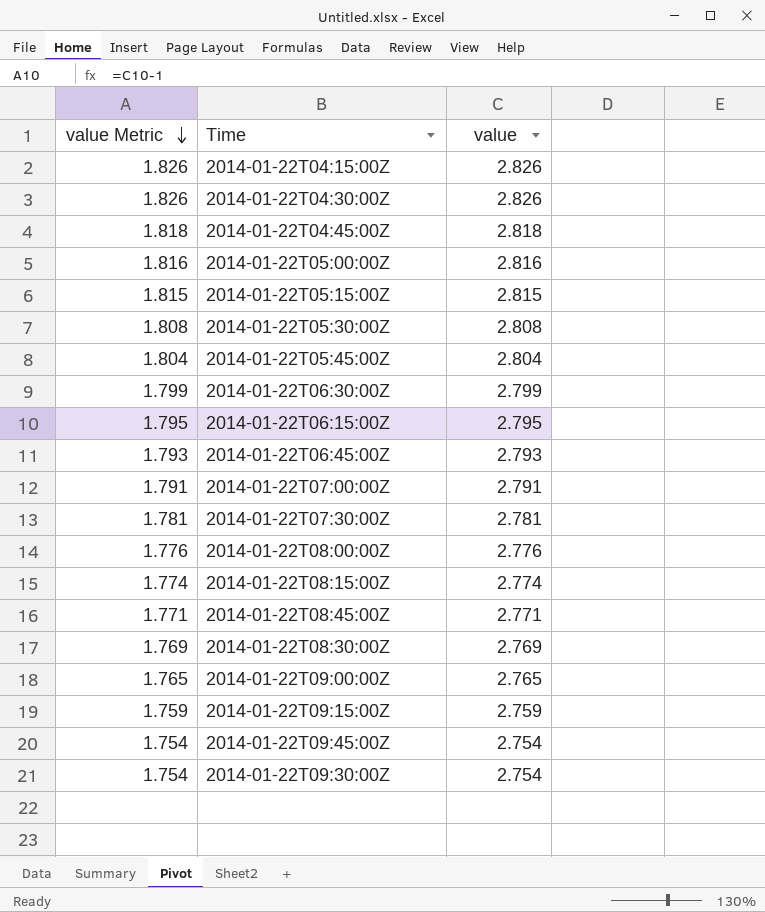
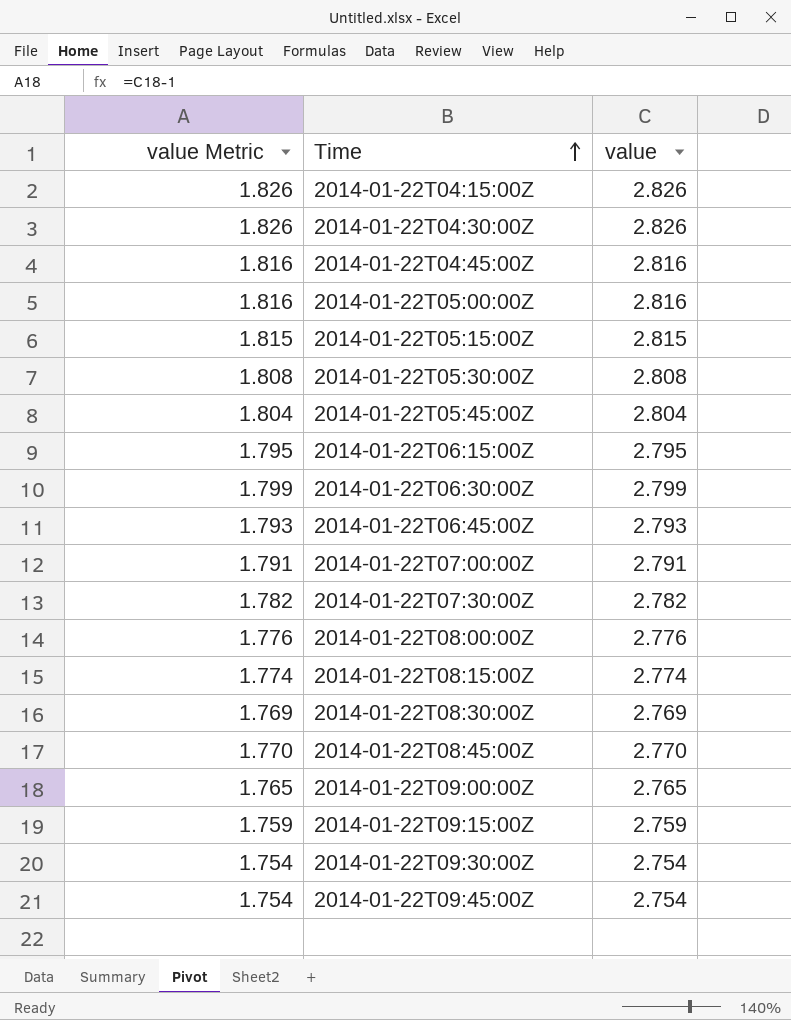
row order: value Metric descending -> Time ascending
2014-01-22T04:45:00Z | value Metric: 1.818 -> 1.816
2014-01-22T04:45:00Z | value: 2.818 -> 2.816
2014-01-22T07:30:00Z | value Metric: 1.781 -> 1.782
2014-01-22T07:30:00Z | value: 2.781 -> 2.782
2014-01-22T08:45:00Z | value Metric: 1.771 -> 1.770
2014-01-22T08:45:00Z | value: 2.771 -> 2.770

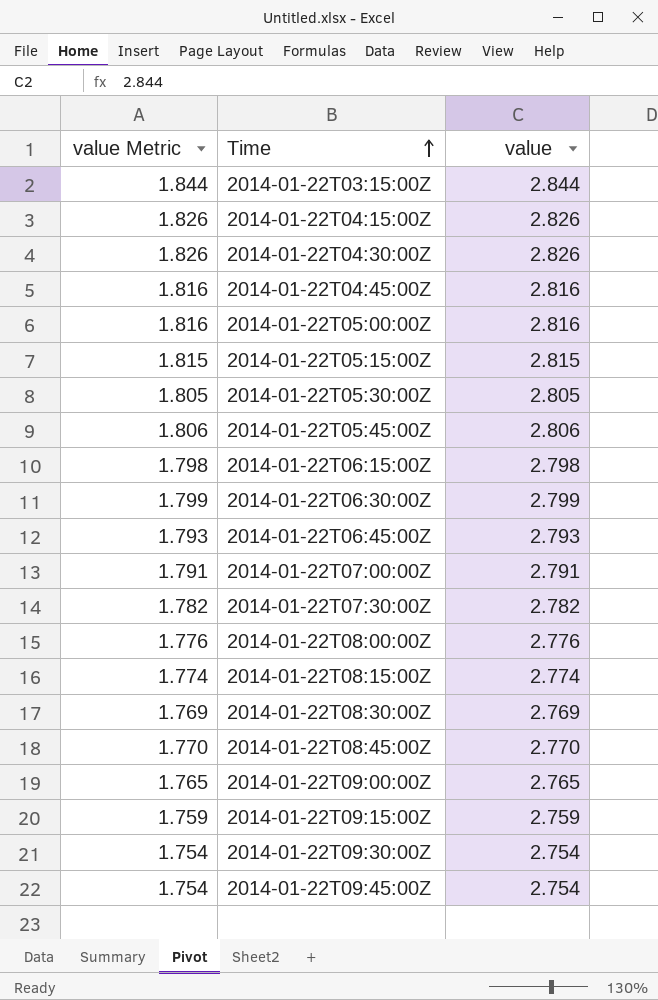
row 2014-01-22T03:15:00Z: none -> 1.844 | 2.844
2014-01-22T05:30:00Z | value Metric: 1.808 -> 1.805
2014-01-22T05:30:00Z | value: 2.808 -> 2.805
2014-01-22T05:45:00Z | value Metric: 1.804 -> 1.806
2014-01-22T05:45:00Z | value: 2.804 -> 2.806
2014-01-22T06:15:00Z | value Metric: 1.795 -> 1.798
2014-01-22T06:15:00Z | value: 2.795 -> 2.798

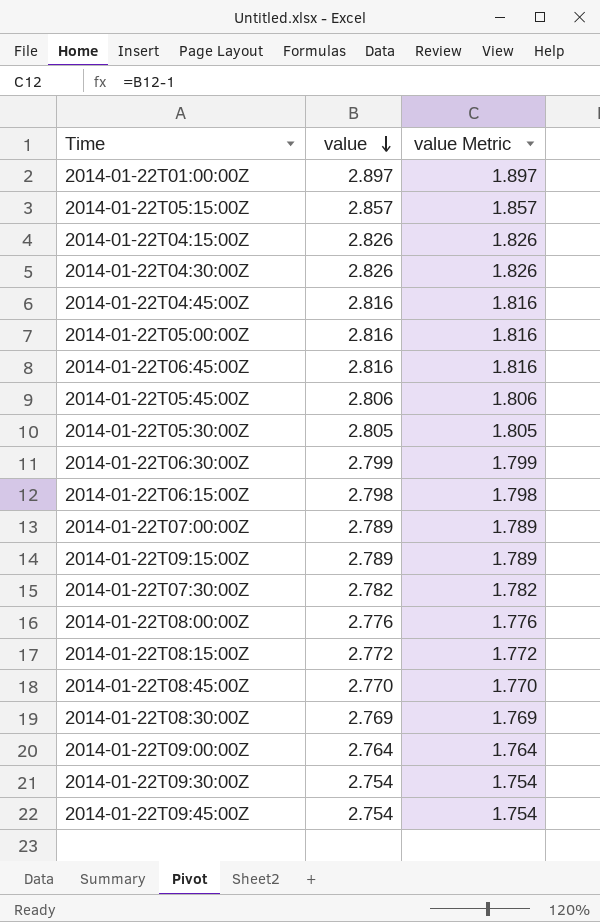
row order: Time ascending -> value descending
column value Metric | position: 1 -> 3
row 2014-01-22T03:15:00Z: 1.844 | 2.844 -> none
row 2014-01-22T01:00:00Z: none -> 2.897 | 1.897
2014-01-22T05:15:00Z | value: 2.815 -> 2.857
2014-01-22T05:15:00Z | value Metric: 1.815 -> 1.857
2014-01-22T06:45:00Z | value: 2.793 -> 2.816
2014-01-22T06:45:00Z | value Metric: 1.793 -> 1.816
2014-01-22T07:00:00Z | value: 2.791 -> 2.789
2014-01-22T07:00:00Z | value Metric: 1.791 -> 1.789
2014-01-22T09:15:00Z | value: 2.759 -> 2.789
2014-01-22T09:15:00Z | value Metric: 1.759 -> 1.789
2014-01-22T08:15:00Z | value: 2.774 -> 2.772
2014-01-22T08:15:00Z | value Metric: 1.774 -> 1.772
2014-01-22T09:00:00Z | value: 2.765 -> 2.764
2014-01-22T09:00:00Z | value Metric: 1.765 -> 1.764

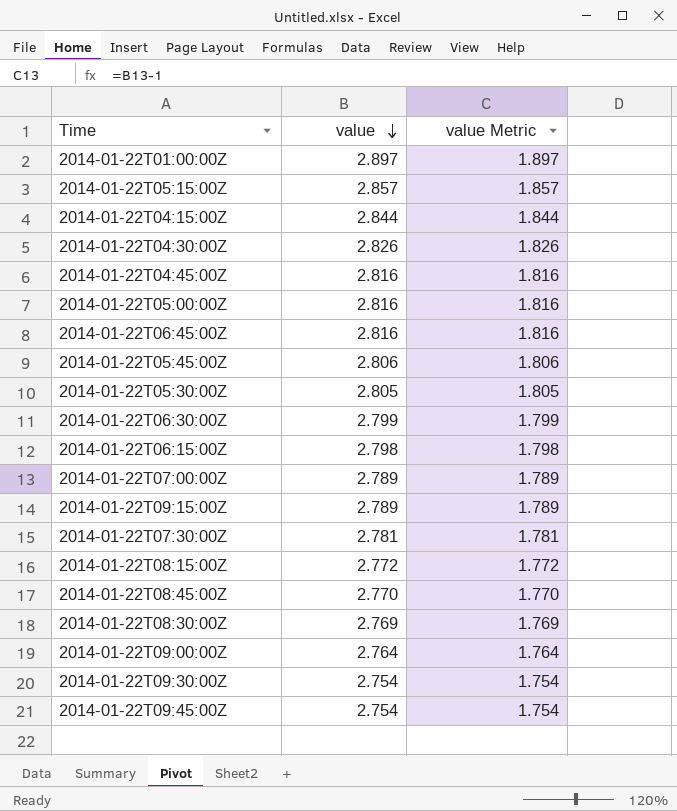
row 2014-01-22T08:00:00Z: 2.776 | 1.776 -> none
2014-01-22T04:15:00Z | value: 2.826 -> 2.844
2014-01-22T04:15:00Z | value Metric: 1.826 -> 1.844
2014-01-22T07:30:00Z | value: 2.782 -> 2.781
2014-01-22T07:30:00Z | value Metric: 1.782 -> 1.781

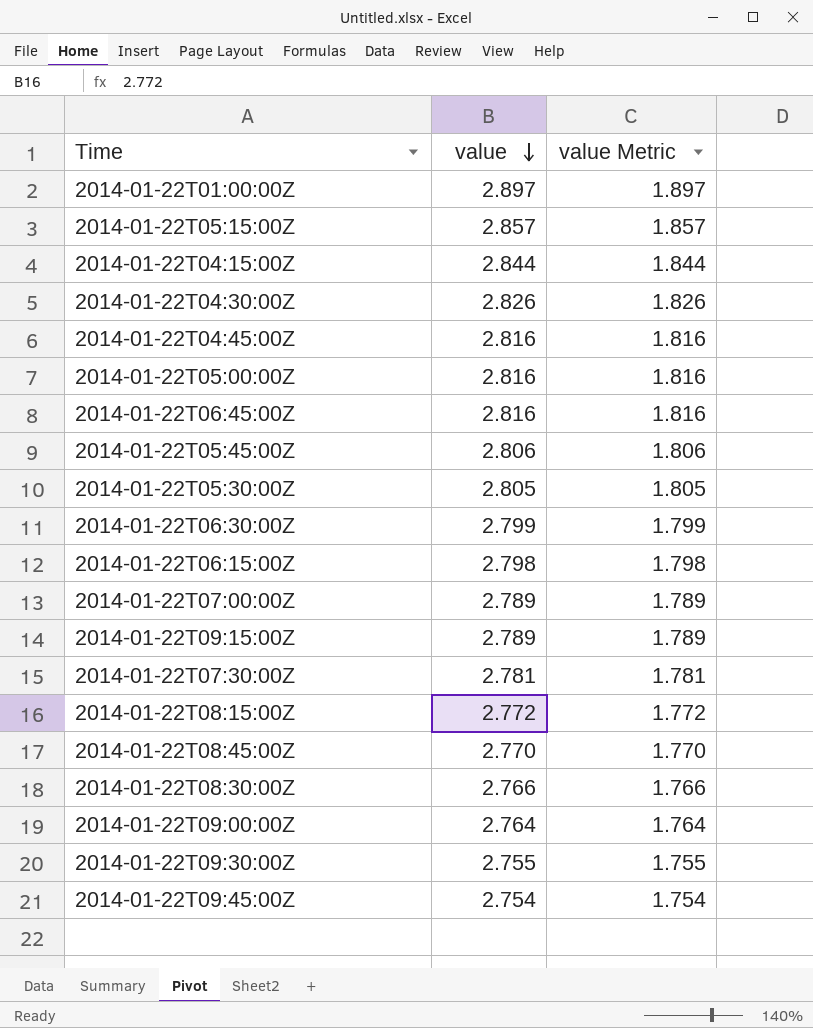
2014-01-22T08:30:00Z | value: 2.769 -> 2.766
2014-01-22T08:30:00Z | value Metric: 1.769 -> 1.766
2014-01-22T09:30:00Z | value: 2.754 -> 2.755
2014-01-22T09:30:00Z | value Metric: 1.754 -> 1.755

